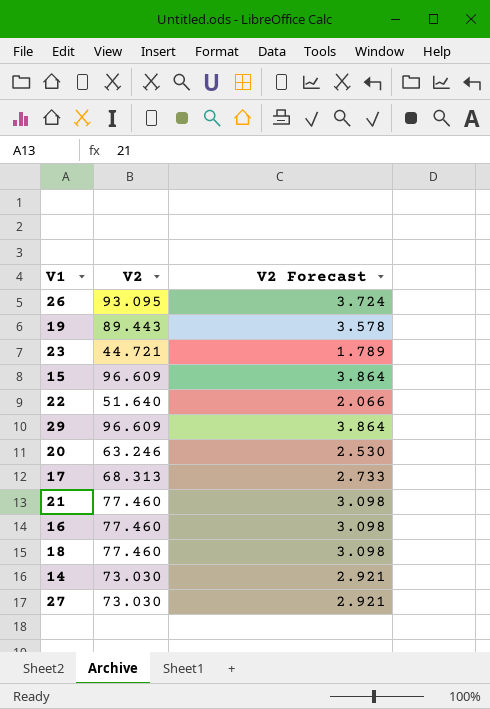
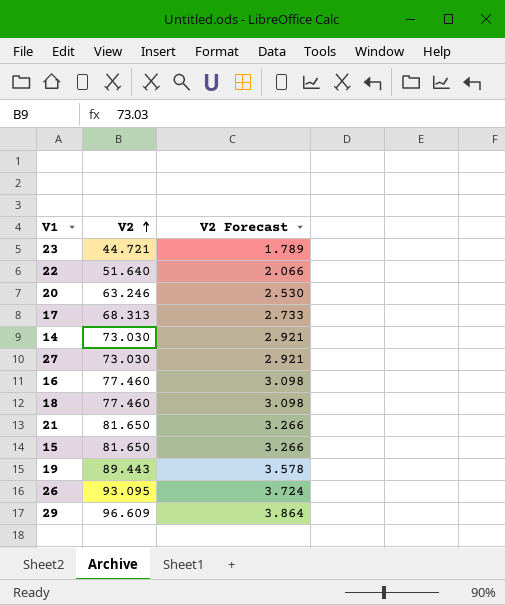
row order: none -> V2 ascending
21 | V2: 77.460 -> 81.650
21 | V2 Forecast: 3.098 -> 3.266
15 | V2: 96.609 -> 81.650
15 | V2 Forecast: 3.864 -> 3.266

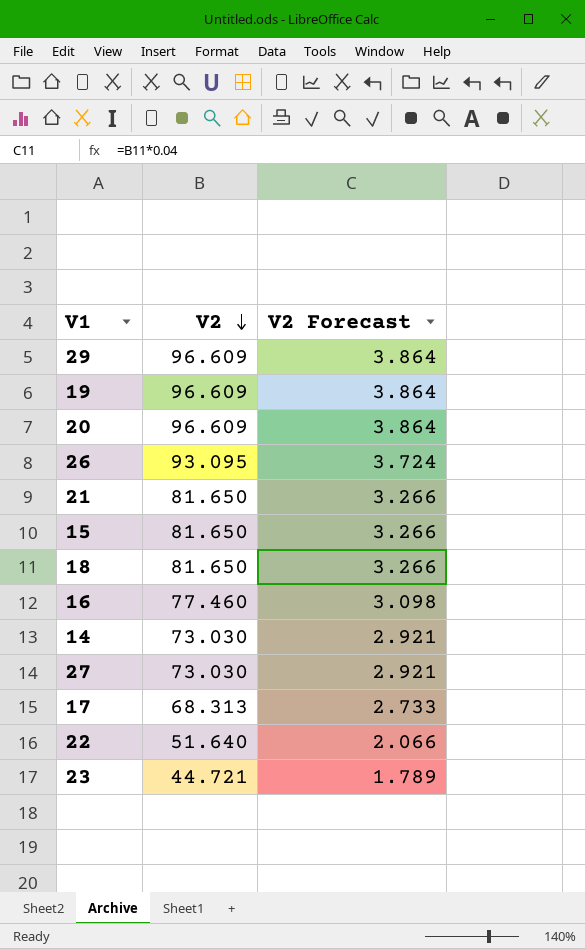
row order: V2 ascending -> V2 descending
19 | V2: 89.443 -> 96.609
19 | V2 Forecast: 3.578 -> 3.864
20 | V2: 63.246 -> 96.609
20 | V2 Forecast: 2.530 -> 3.864
18 | V2: 77.460 -> 81.650
18 | V2 Forecast: 3.098 -> 3.266

